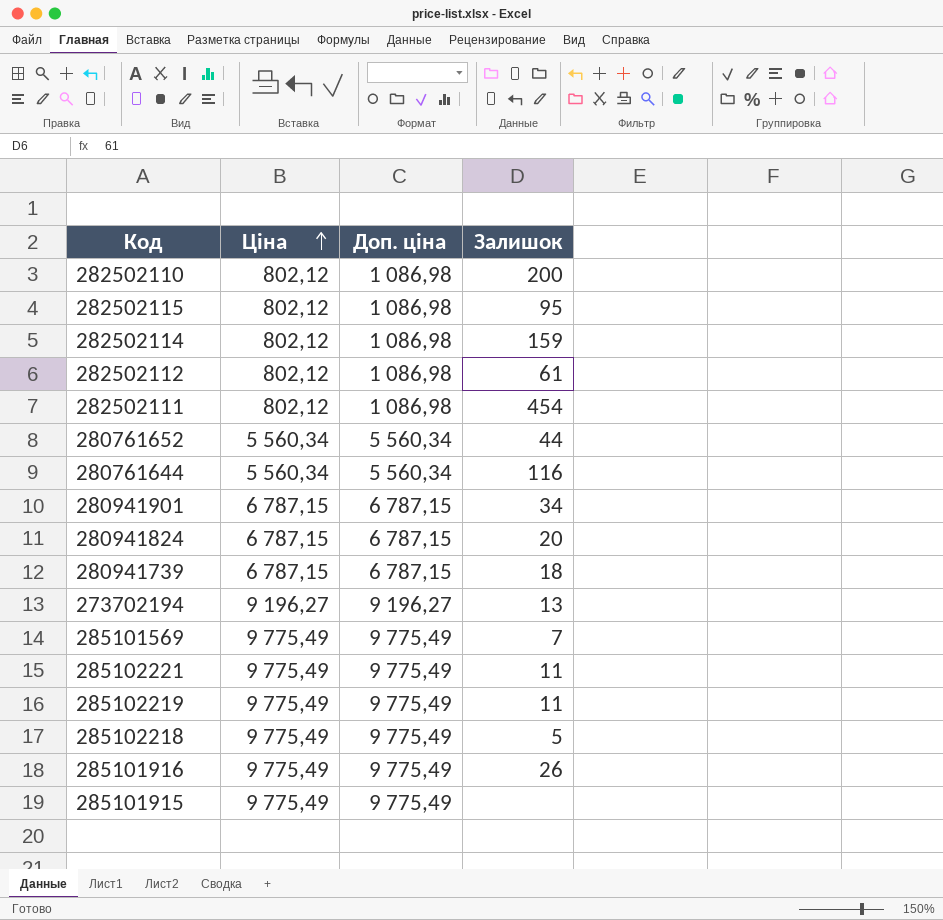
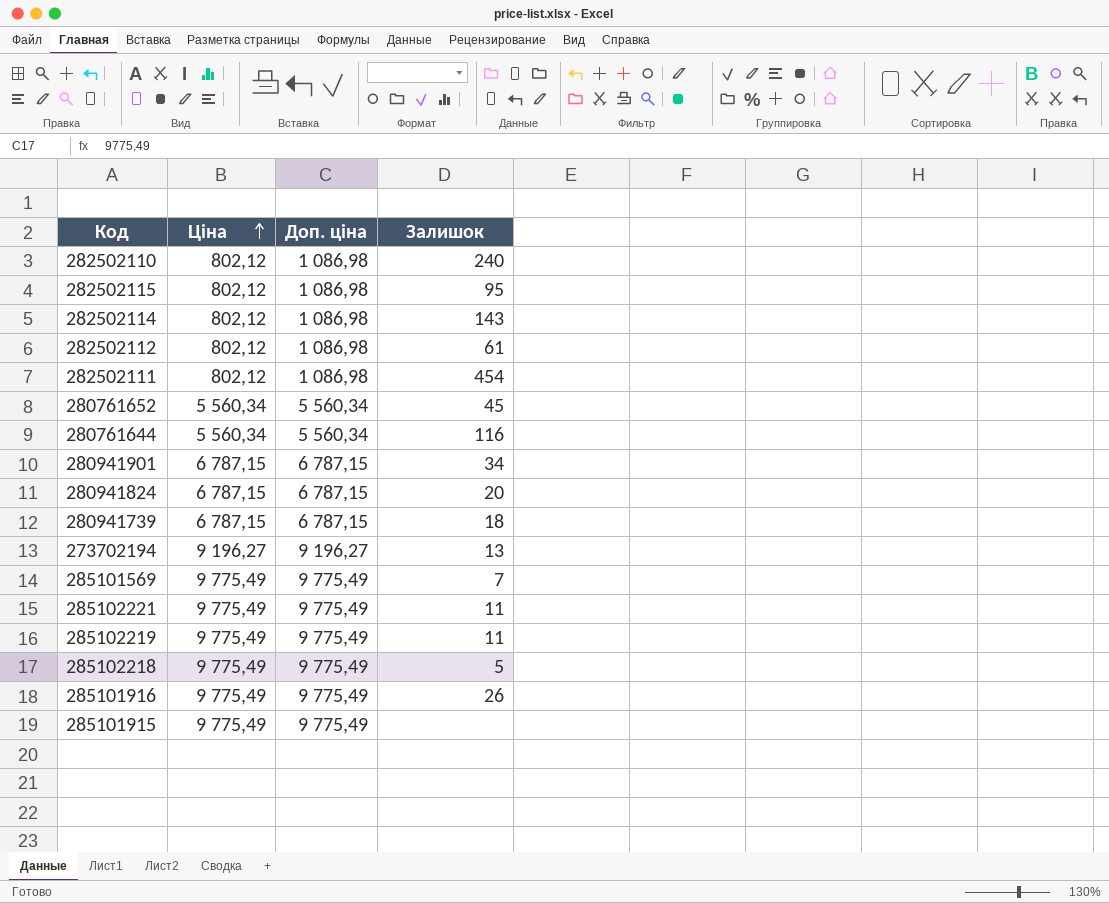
282502110 | Залишок: 200 -> 240
282502114 | Залишок: 159 -> 143
280761652 | Залишок: 44 -> 45

